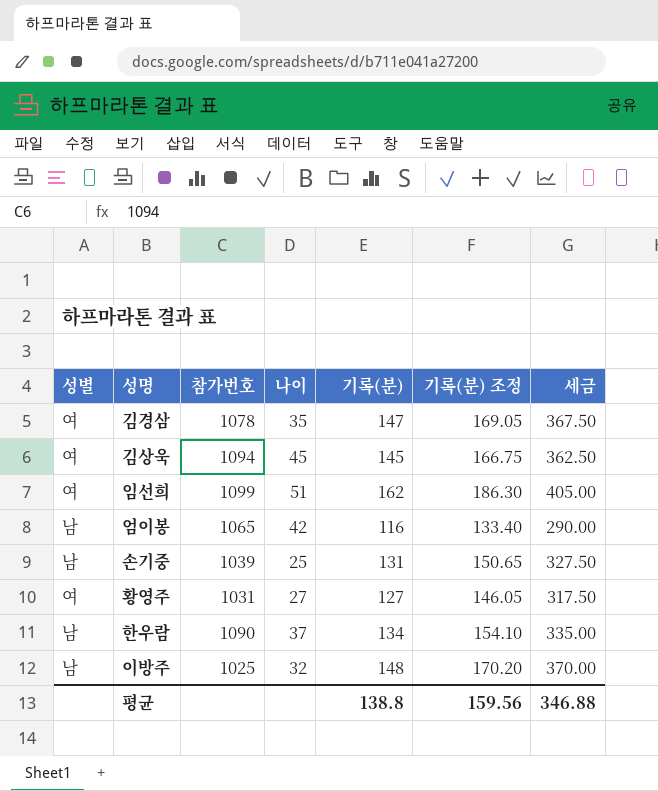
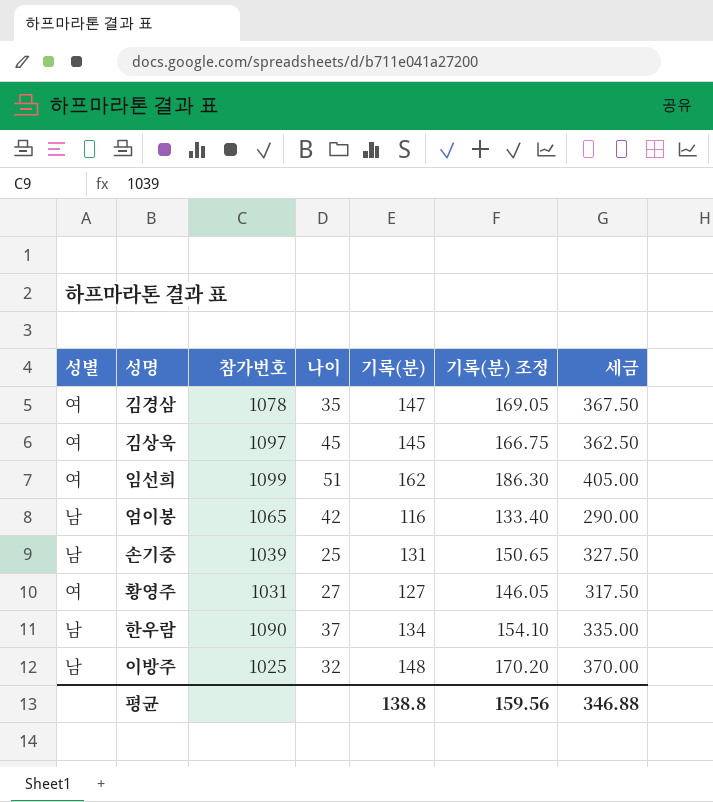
김상욱 | 참가번호: 1094 -> 1097

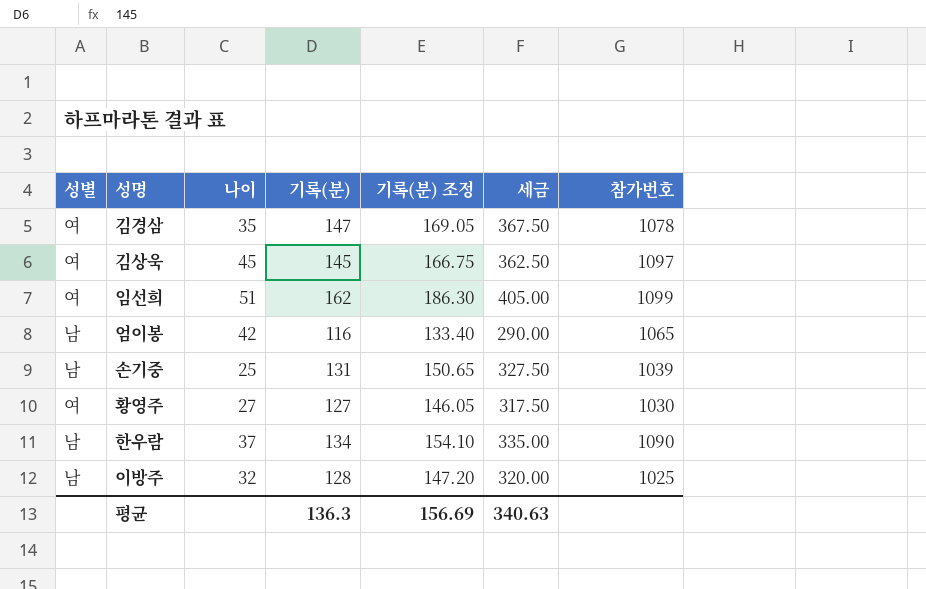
column 참가번호 | position: 3 -> 7
황영주 | 참가번호: 1031 -> 1030
이방주 | 기록(분): 148 -> 128
이방주 | 기록(분) 조정: 170.20 -> 147.20
이방주 | 세금: 370.00 -> 320.00
평균 | 기록(분): 138.8 -> 136.3
평균 | 기록(분) 조정: 159.56 -> 156.69
평균 | 세금: 346.88 -> 340.63

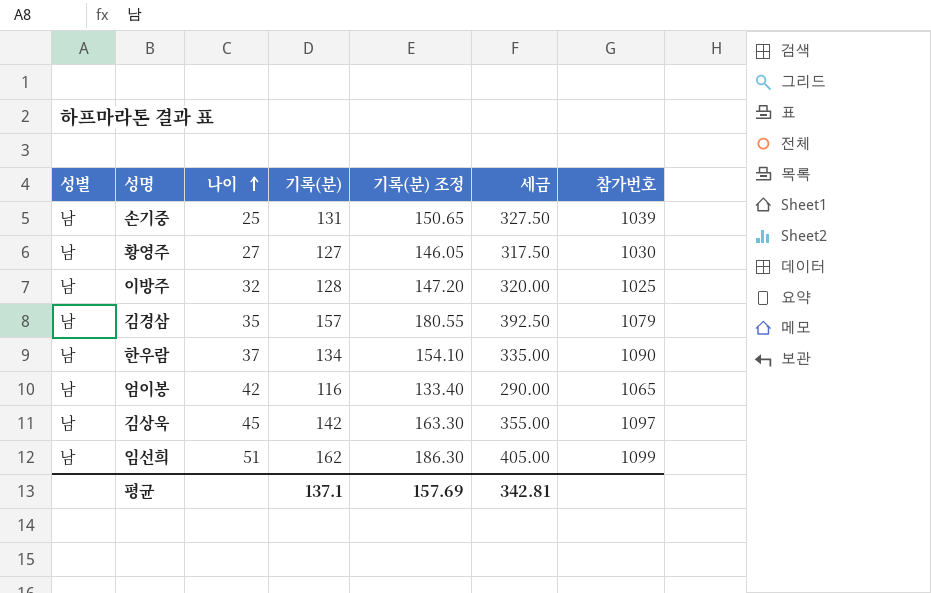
row order: none -> 나이 ascending
황영주 | 성별: 여 -> 남
김경삼 | 성별: 여 -> 남
김경삼 | 기록(분): 147 -> 157
김경삼 | 기록(분) 조정: 169.05 -> 180.55
김경삼 | 세금: 367.50 -> 392.50
김경삼 | 참가번호: 1078 -> 1079
김상욱 | 성별: 여 -> 남
김상욱 | 기록(분): 145 -> 142
김상욱 | 기록(분) 조정: 166.75 -> 163.30
김상욱 | 세금: 362.50 -> 355.00
임선희 | 성별: 여 -> 남
평균 | 기록(분): 136.3 -> 137.1
평균 | 기록(분) 조정: 156.69 -> 157.69
평균 | 세금: 340.63 -> 342.81

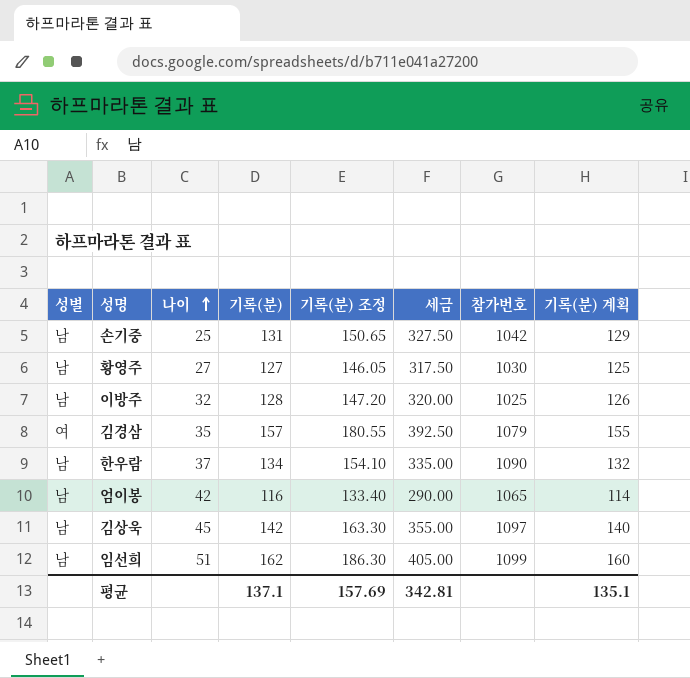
column 기록(분) 계획 | formula: none -> [기록(분)] - 2
손기중 | 참가번호: 1039 -> 1042
김경삼 | 성별: 남 -> 여

